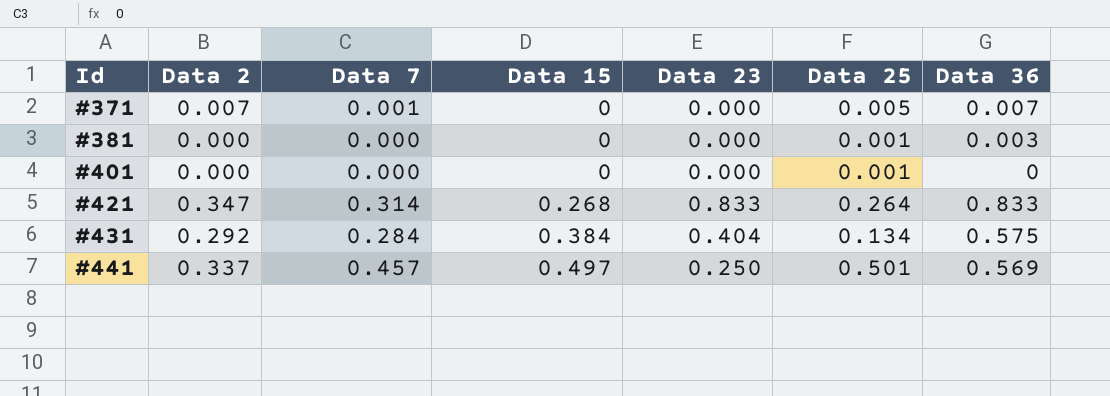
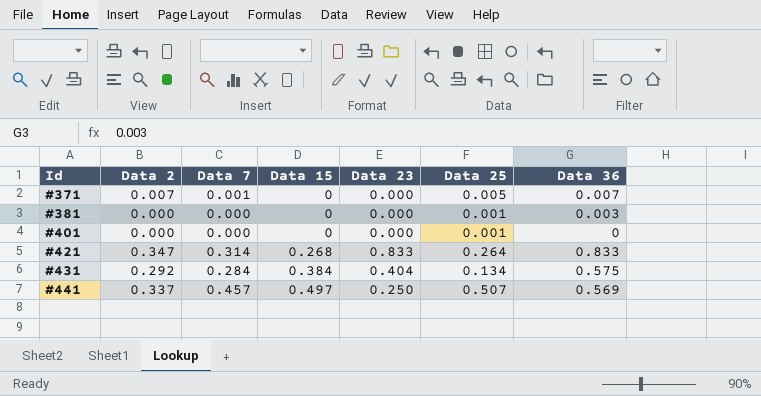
#441 | Data 25: 0.501 -> 0.507

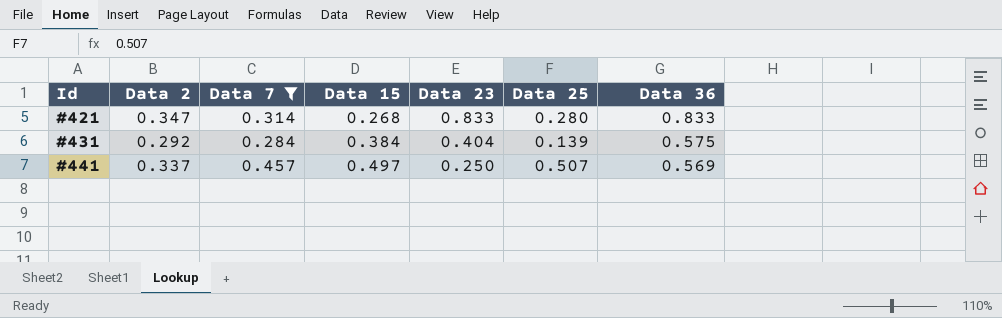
filter: none -> Data 7 >= 0.284
#421 | Data 25: 0.264 -> 0.280
#431 | Data 25: 0.134 -> 0.139

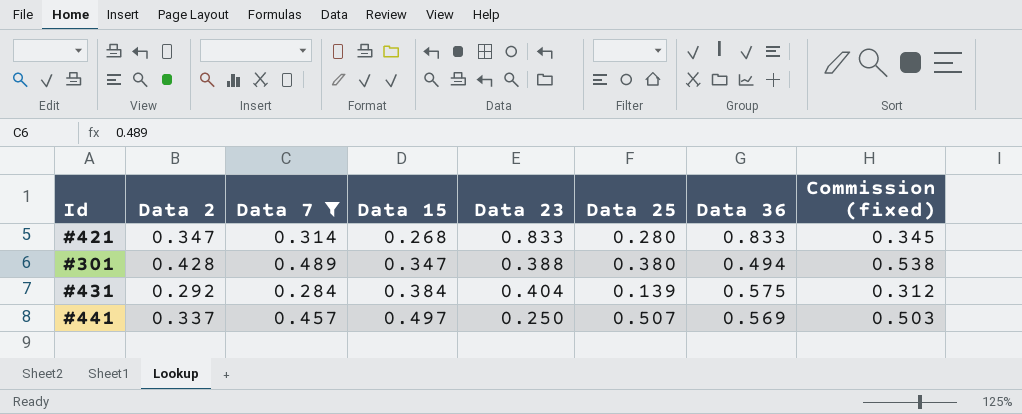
column Commission (fixed) | formula: none -> [Data 7] * 1.1
row #301: none -> 0.428 | 0.489 | 0.347 | 0.388 | 0.380 | 0.494 | 0.538

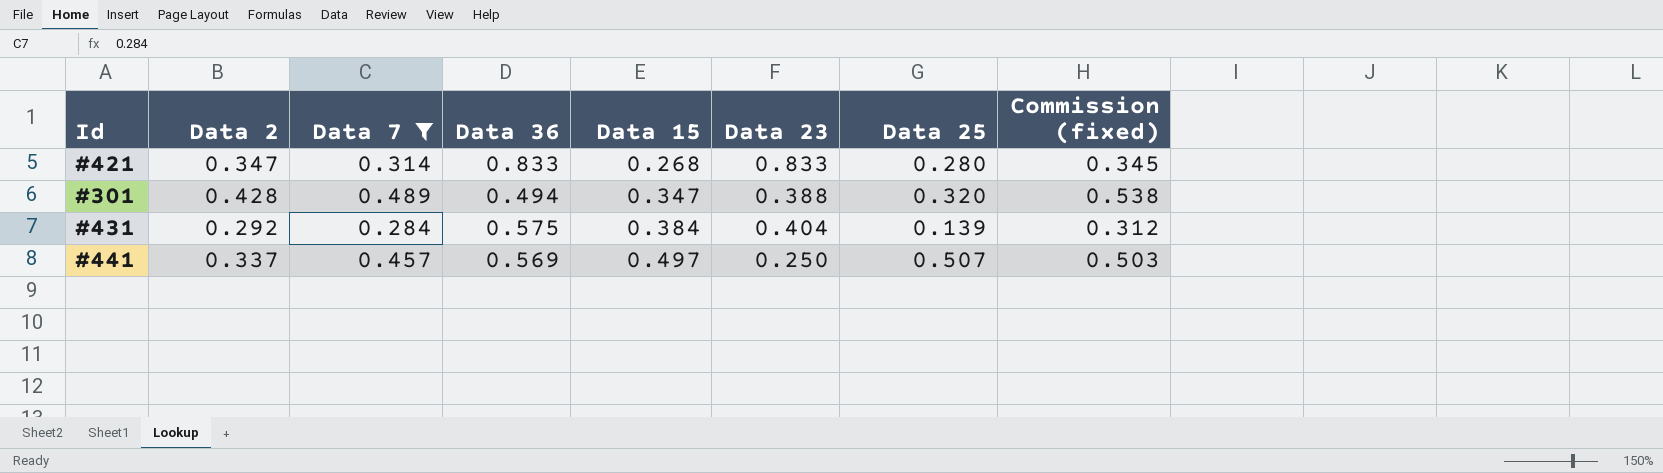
column Data 36 | position: 7 -> 4
#301 | Data 25: 0.380 -> 0.320

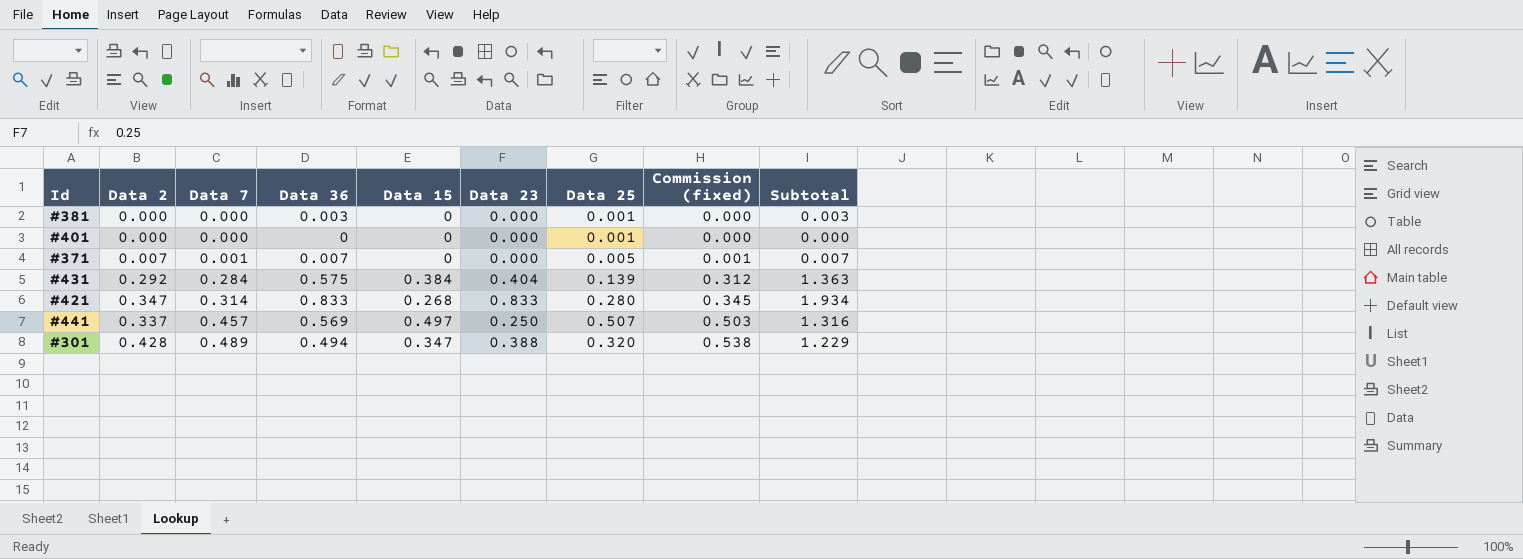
filter: Data 7 >= 0.284 -> none
row order: Data 15 ascending -> Data 7 ascending
column Subtotal | formula: none -> [Data 36] + [Data 15] + [Data 23]

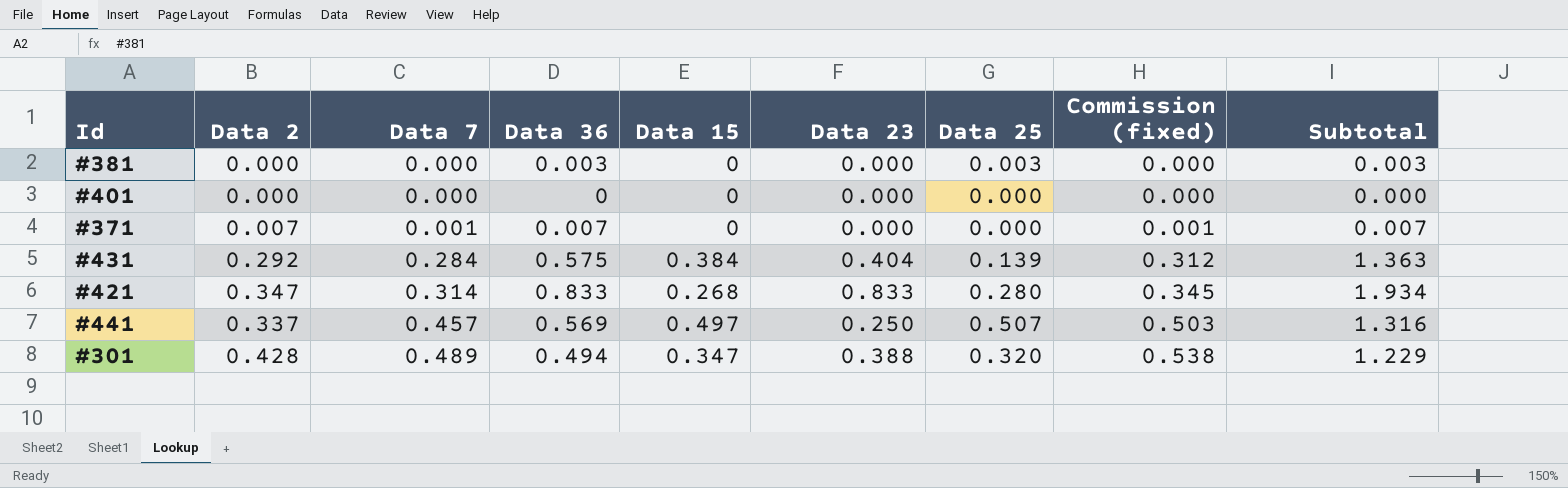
#381 | Data 25: 0.001 -> 0.003
#401 | Data 25: 0.001 -> 0.000
#371 | Data 25: 0.005 -> 0.000

